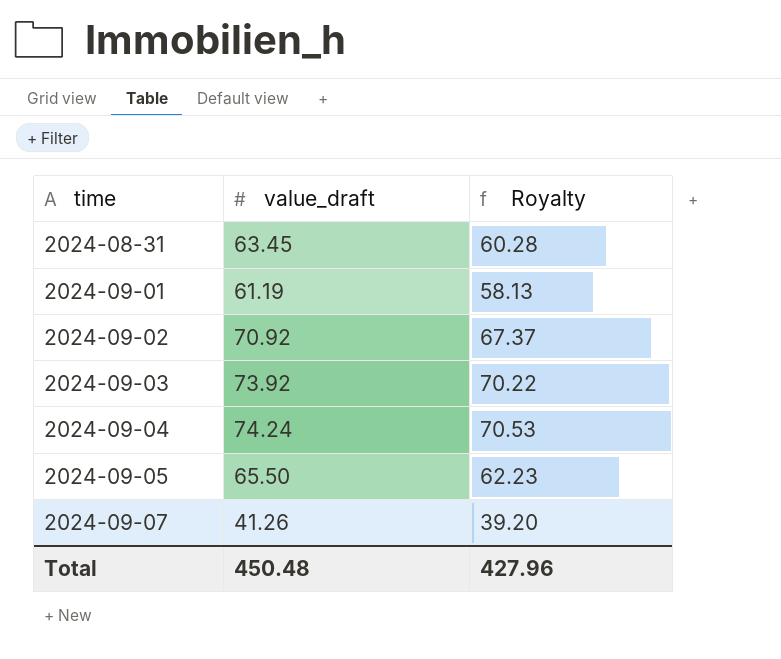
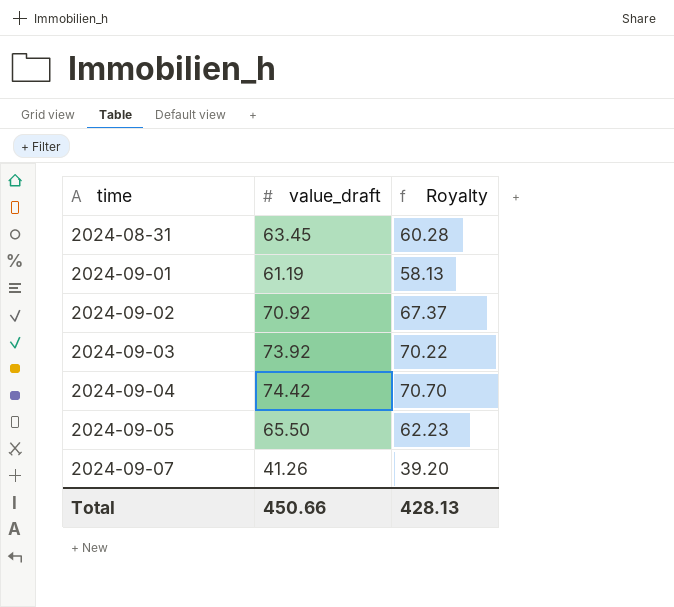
2024-09-04 | value_draft: 74.24 -> 74.42
2024-09-04 | Royalty: 70.53 -> 70.70
Total | value_draft: 450.48 -> 450.66
Total | Royalty: 427.96 -> 428.13

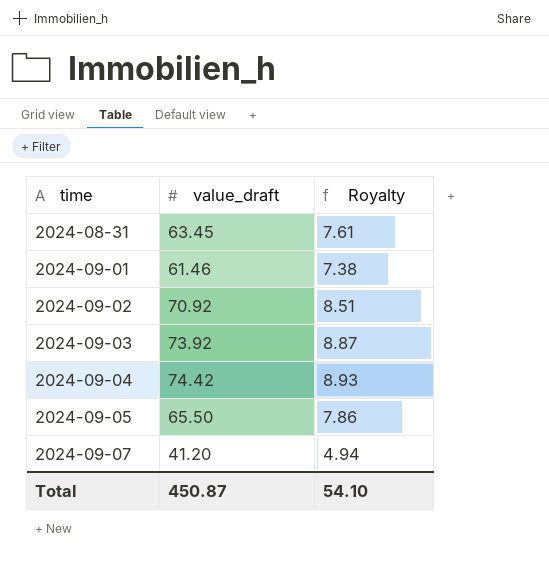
column Royalty | formula: [value_draft] * 0.95 -> [value_draft] * 0.12
2024-09-01 | value_draft: 61.19 -> 61.46
2024-09-07 | value_draft: 41.26 -> 41.20
Total | value_draft: 450.66 -> 450.87
Total | Royalty: 428.13 -> 54.10

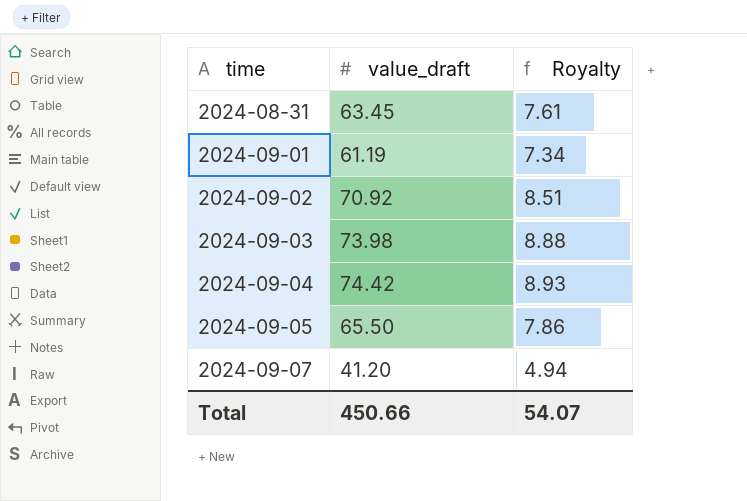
2024-09-01 | value_draft: 61.46 -> 61.19
2024-09-01 | Royalty: 7.38 -> 7.34
2024-09-03 | value_draft: 73.92 -> 73.98
2024-09-03 | Royalty: 8.87 -> 8.88
Total | value_draft: 450.87 -> 450.66
Total | Royalty: 54.10 -> 54.07

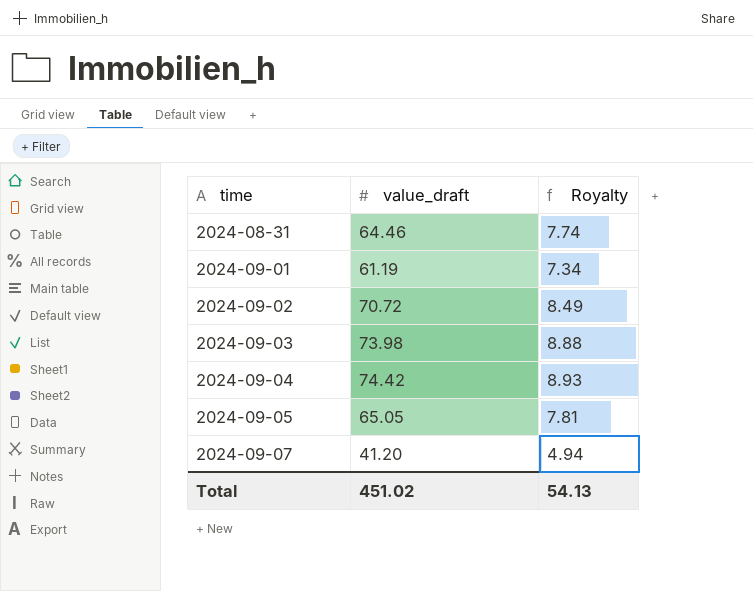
2024-08-31 | value_draft: 63.45 -> 64.46
2024-08-31 | Royalty: 7.61 -> 7.74
2024-09-02 | value_draft: 70.92 -> 70.72
2024-09-02 | Royalty: 8.51 -> 8.49
2024-09-05 | value_draft: 65.50 -> 65.05
2024-09-05 | Royalty: 7.86 -> 7.81
Total | value_draft: 450.66 -> 451.02
Total | Royalty: 54.07 -> 54.13

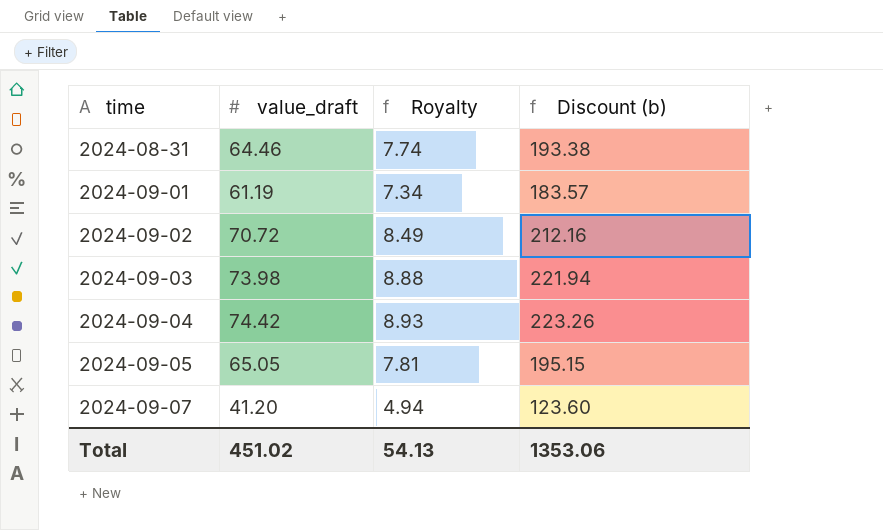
column Discount (b) | formula: none -> [value_draft] * 3

